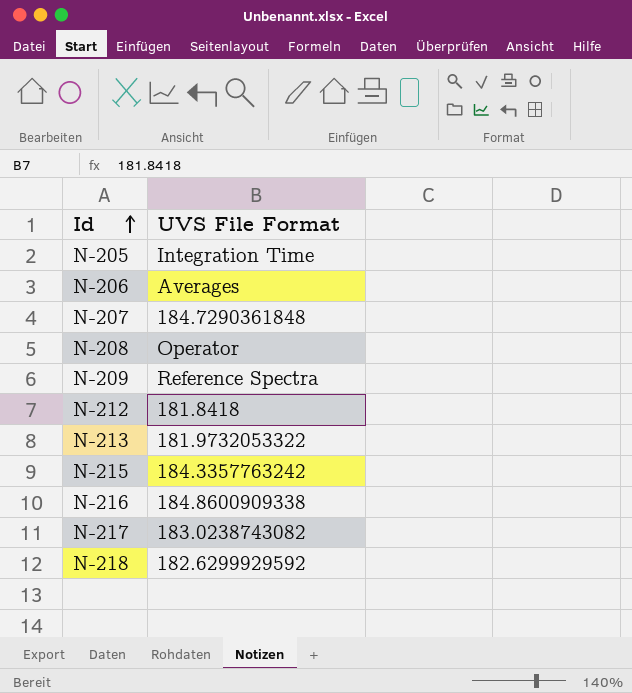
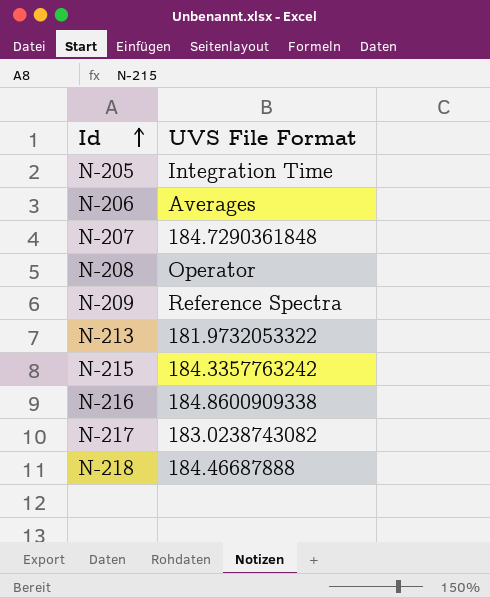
row N-212: 181.8418 -> none
N-218 | UVS File Format: 182.6299929592 -> 184.46687888

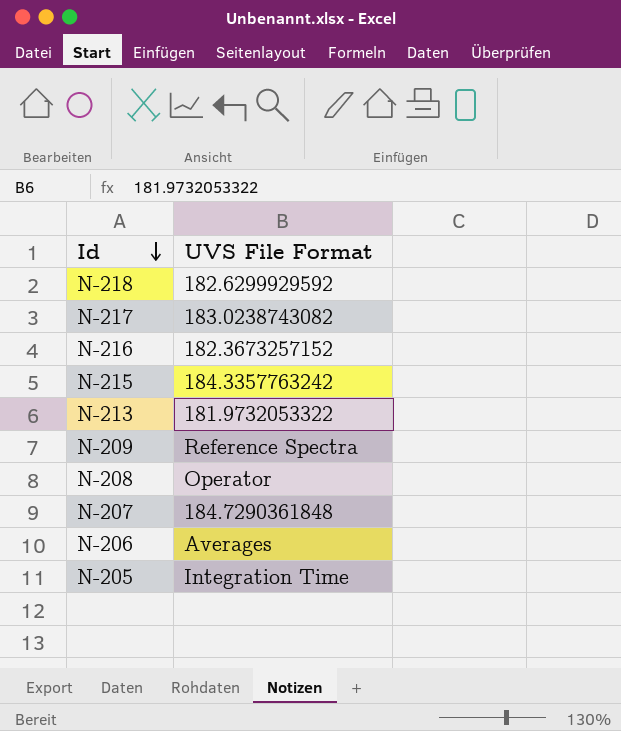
row order: Id ascending -> Id descending
N-218 | UVS File Format: 184.46687888 -> 182.6299929592
N-216 | UVS File Format: 184.8600909338 -> 182.3673257152

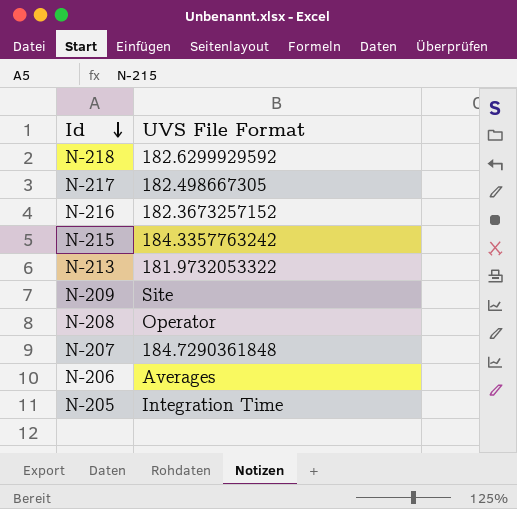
N-217 | UVS File Format: 183.0238743082 -> 182.498667305
N-209 | UVS File Format: Reference Spectra -> Site

